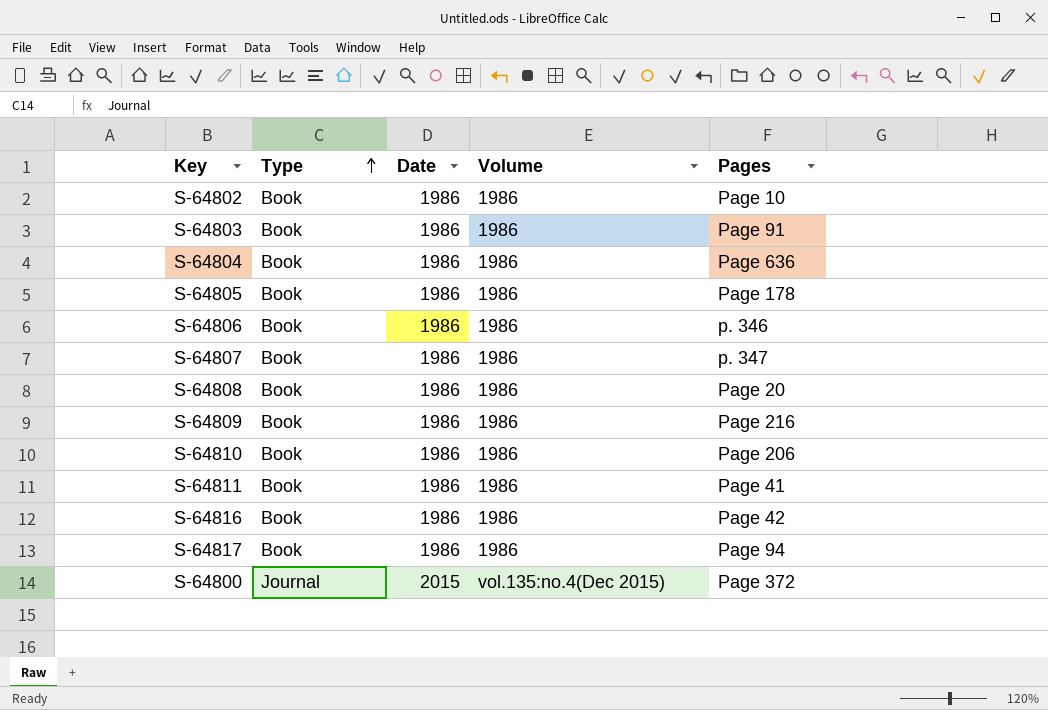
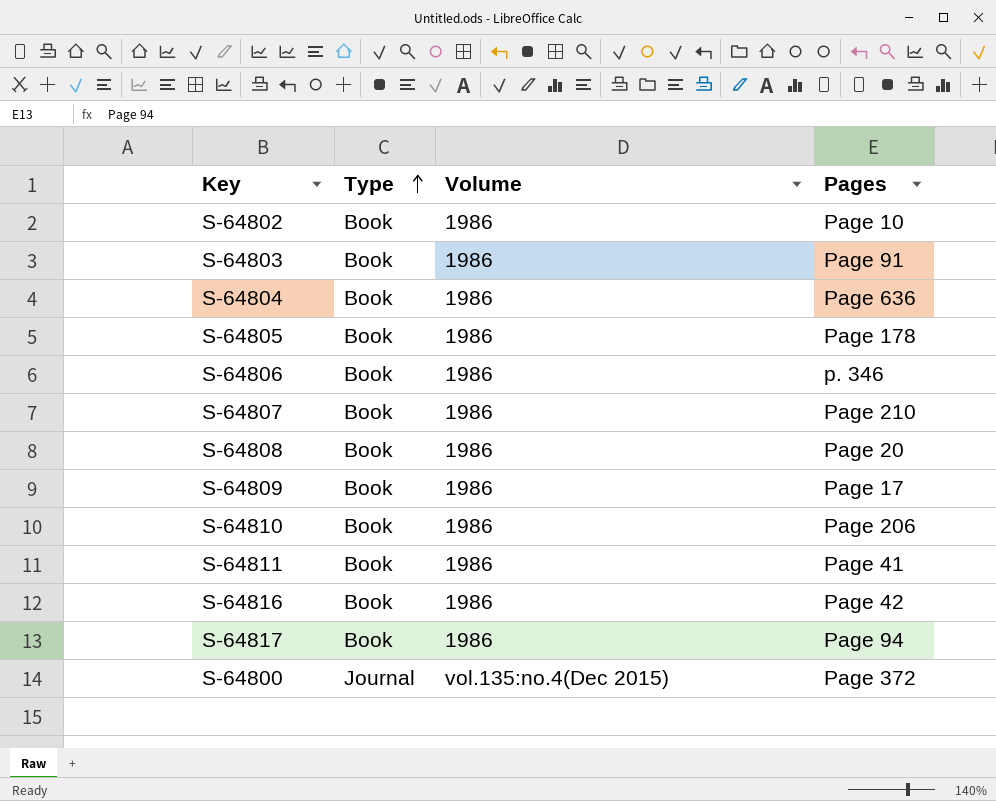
column Date | position: 3 -> none
S-64807 | Pages: p. 347 -> Page 210
S-64809 | Pages: Page 216 -> Page 17

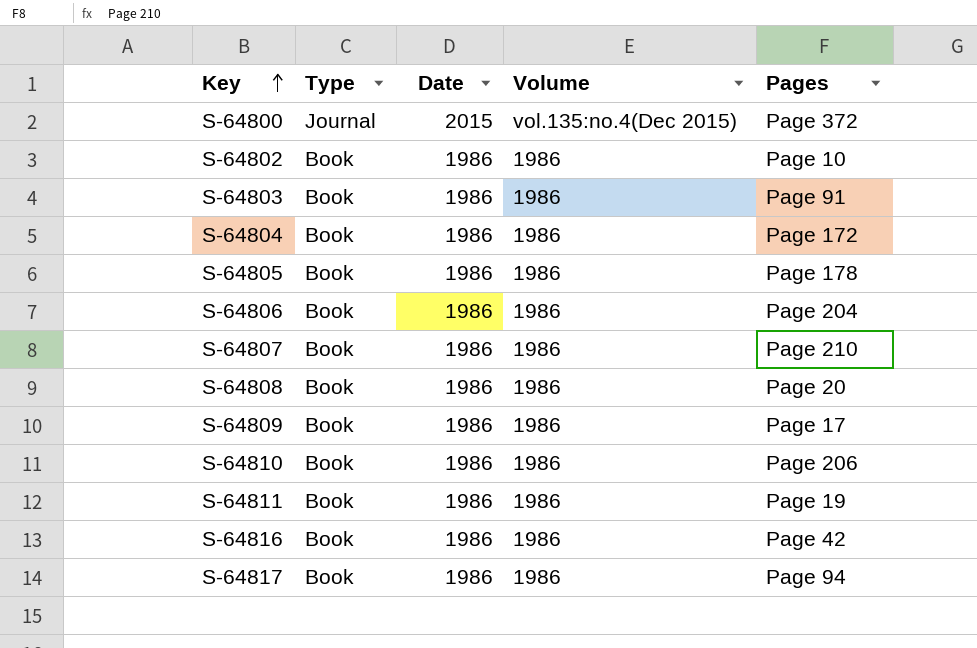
row order: Type ascending -> Key ascending
column Date | position: none -> 3
S-64804 | Pages: Page 636 -> Page 172
S-64806 | Pages: p. 346 -> Page 204
S-64811 | Pages: Page 41 -> Page 19

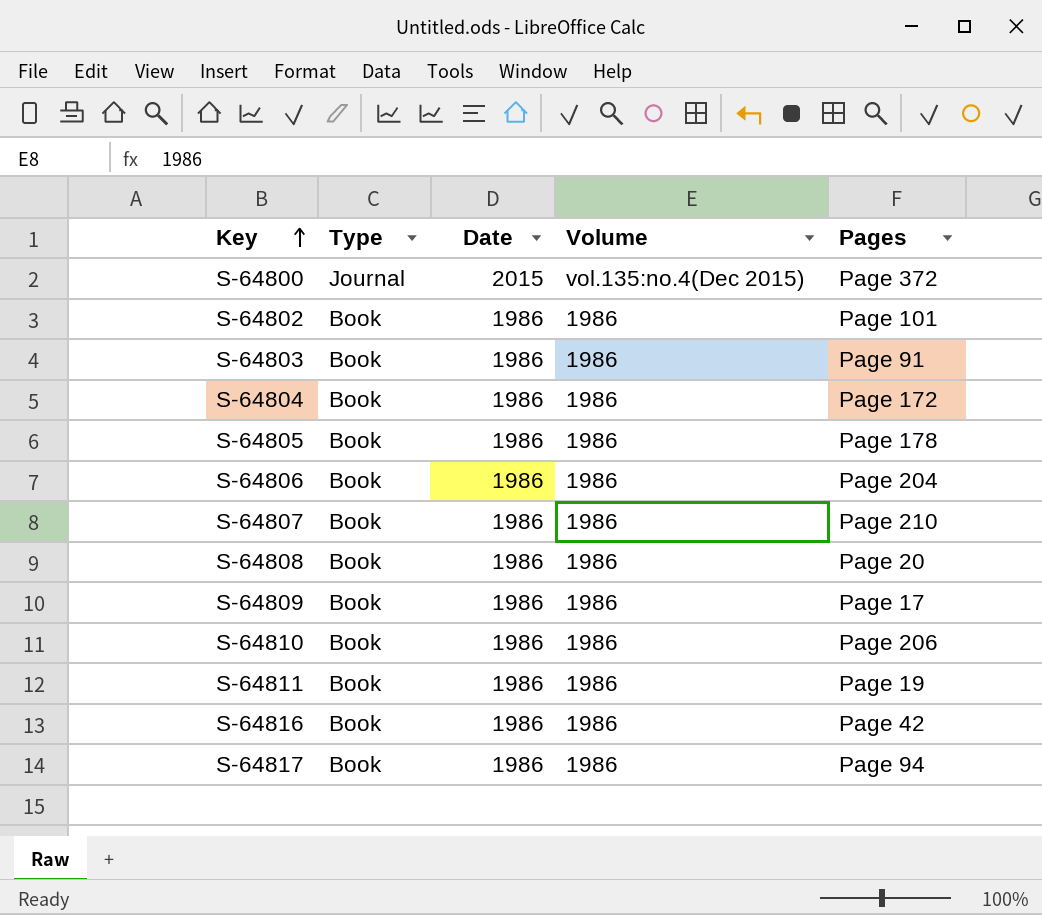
S-64802 | Pages: Page 10 -> Page 101

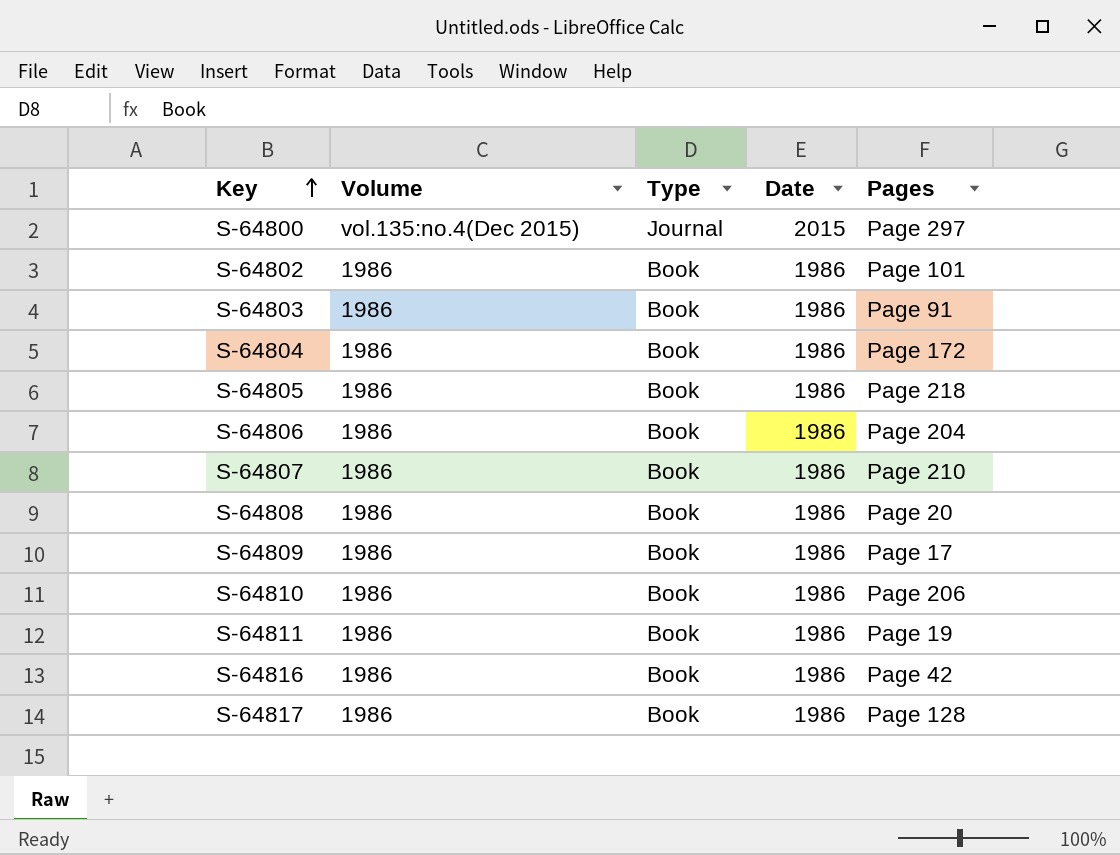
column Volume | position: 4 -> 2
S-64800 | Pages: Page 372 -> Page 297
S-64805 | Pages: Page 178 -> Page 218
S-64817 | Pages: Page 94 -> Page 128

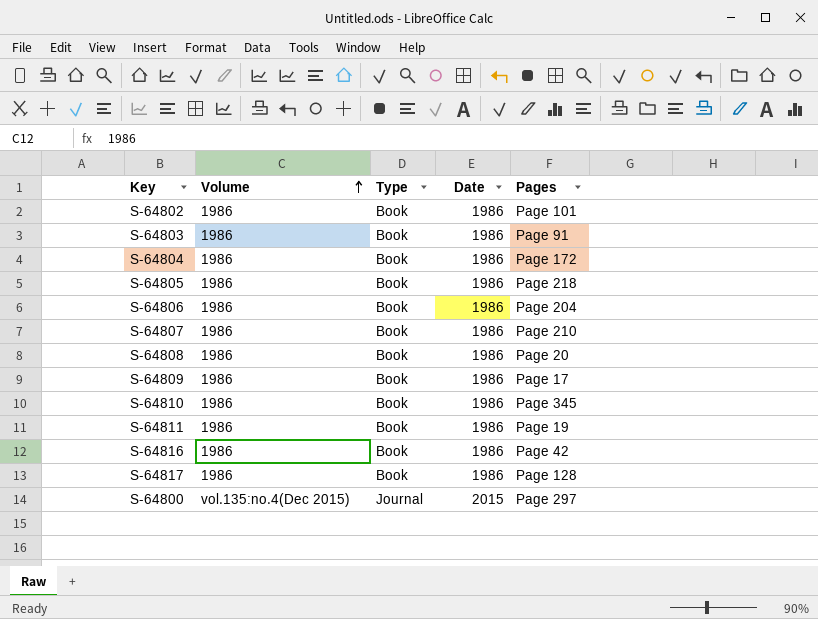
row order: Key ascending -> Volume ascending
S-64810 | Pages: Page 206 -> Page 345

